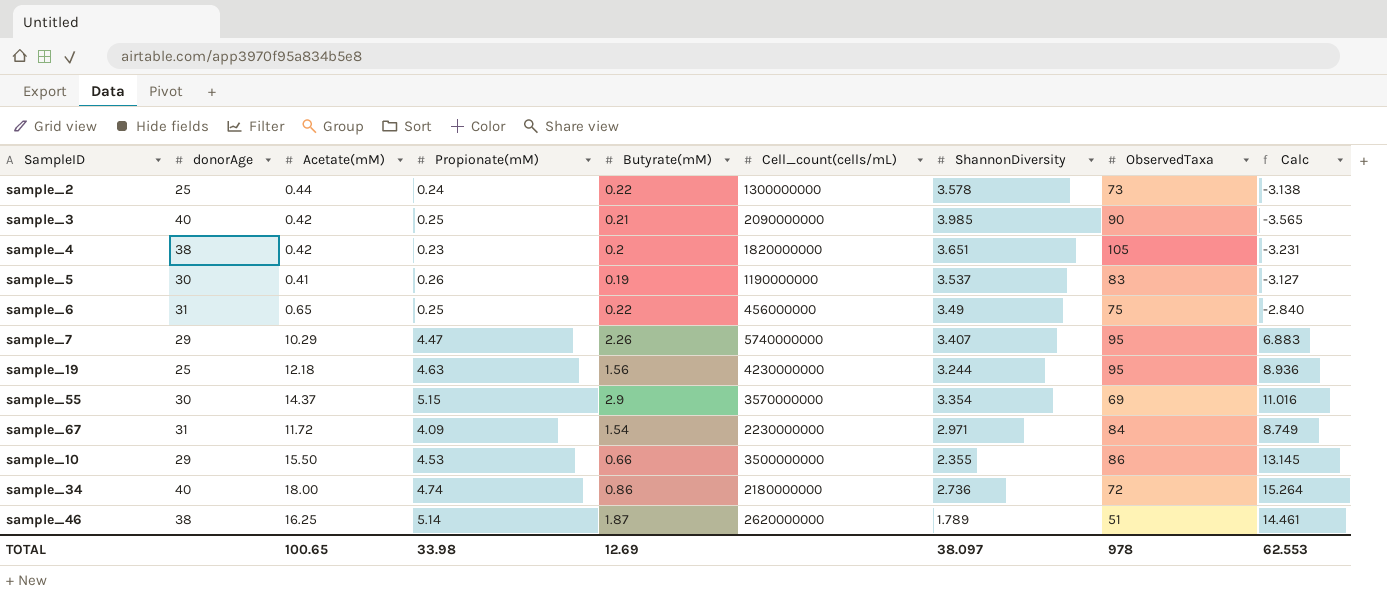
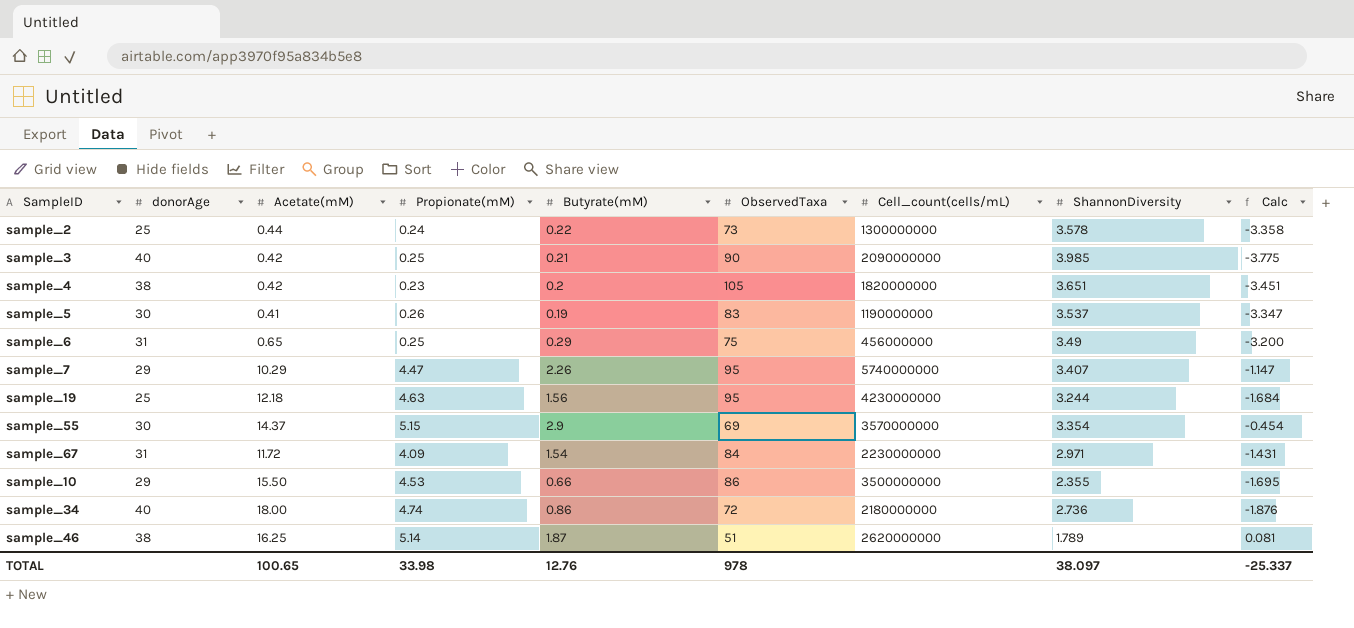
column ObservedTaxa | position: 8 -> 6
column Calc | formula: [Acetate(mM)] - [ShannonDiversity] -> [Butyrate(mM)] - [ShannonDiversity]
sample_6 | Butyrate(mM): 0.22 -> 0.29
TOTAL | Butyrate(mM): 12.69 -> 12.76
TOTAL | Calc: 62.553 -> -25.337

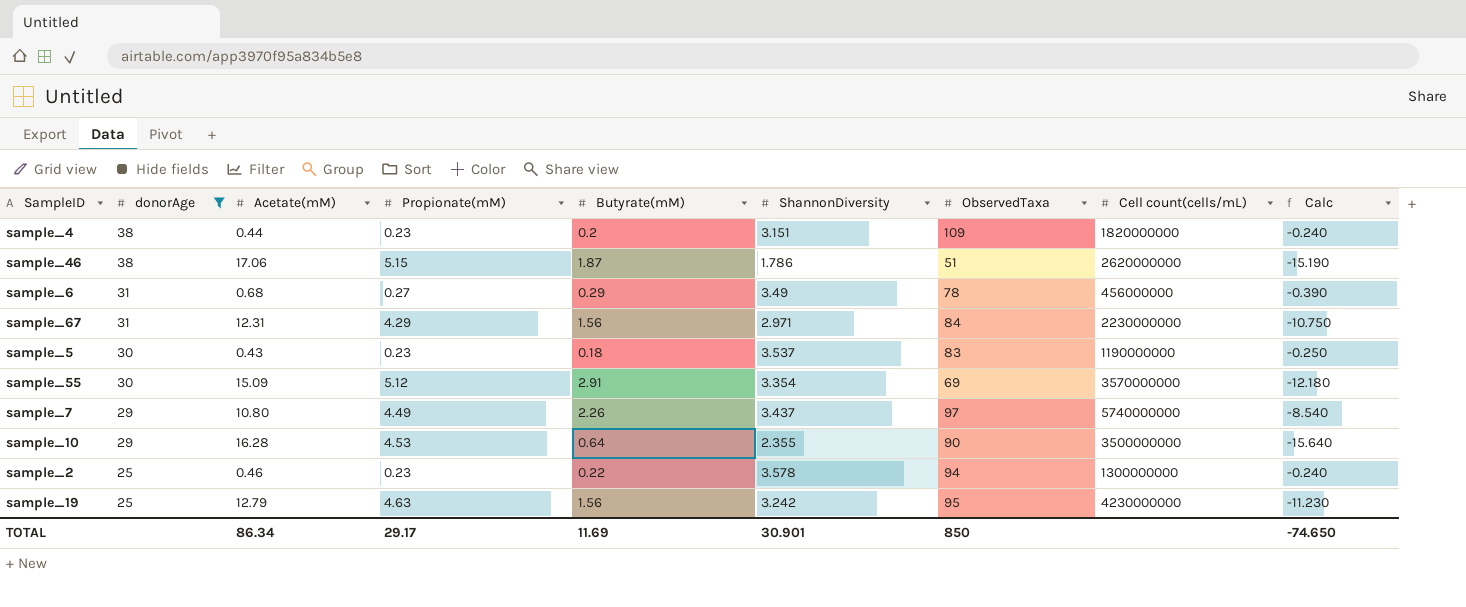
filter: none -> donorAge != 40
row order: none -> donorAge descending
column ShannonDiversity | position: 8 -> 6
column name: Cell_count(cells/mL) -> Cell count(cells/mL)
column Calc | formula: [Butyrate(mM)] - [ShannonDiversity] -> [Butyrate(mM)] - [Acetate(mM)]
sample_4 | Acetate(mM): 0.42 -> 0.44
sample_4 | ShannonDiversity: 3.651 -> 3.151
sample_4 | ObservedTaxa: 105 -> 109
sample_46 | Acetate(mM): 16.25 -> 17.06
sample_46 | Propionate(mM): 5.14 -> 5.15
sample_46 | ShannonDiversity: 1.789 -> 1.786
sample_6 | Acetate(mM): 0.65 -> 0.68
sample_6 | Propionate(mM): 0.25 -> 0.27
sample_6 | ObservedTaxa: 75 -> 78
sample_67 | Acetate(mM): 11.72 -> 12.31
sample_67 | Propionate(mM): 4.09 -> 4.29
sample_67 | Butyrate(mM): 1.54 -> 1.56
sample_5 | Acetate(mM): 0.41 -> 0.43
sample_5 | Propionate(mM): 0.26 -> 0.23
sample_5 | Butyrate(mM): 0.19 -> 0.18
sample_55 | Acetate(mM): 14.37 -> 15.09
sample_55 | Propionate(mM): 5.15 -> 5.12
sample_55 | Butyrate(mM): 2.9 -> 2.91
sample_7 | Acetate(mM): 10.29 -> 10.80
sample_7 | Propionate(mM): 4.47 -> 4.49
sample_7 | ShannonDiversity: 3.407 -> 3.437
sample_7 | ObservedTaxa: 95 -> 97
sample_10 | Acetate(mM): 15.50 -> 16.28
sample_10 | Butyrate(mM): 0.66 -> 0.64
sample_10 | ObservedTaxa: 86 -> 90
sample_2 | Acetate(mM): 0.44 -> 0.46
sample_2 | Propionate(mM): 0.24 -> 0.23
sample_2 | ObservedTaxa: 73 -> 94
sample_19 | Acetate(mM): 12.18 -> 12.79
sample_19 | ShannonDiversity: 3.244 -> 3.242
TOTAL | Acetate(mM): 100.65 -> 86.34
TOTAL | Propionate(mM): 33.98 -> 29.17
TOTAL | Butyrate(mM): 12.76 -> 11.69
TOTAL | ShannonDiversity: 38.097 -> 30.901
TOTAL | ObservedTaxa: 978 -> 850
TOTAL | Calc: -25.337 -> -74.650

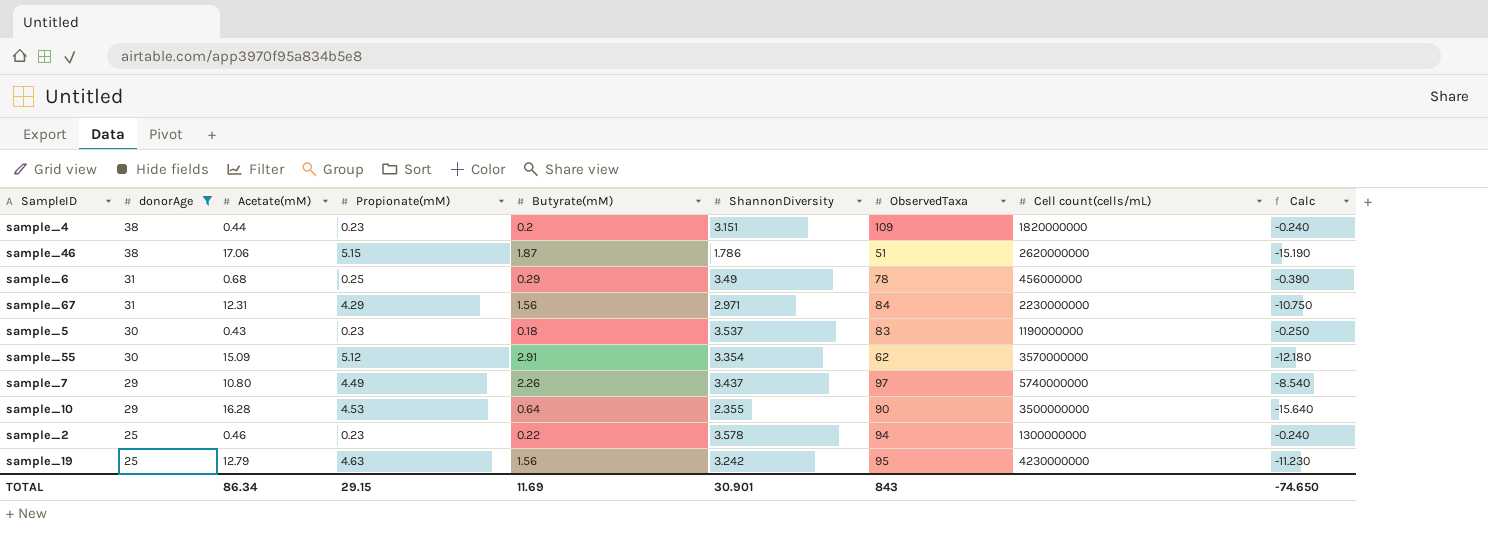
sample_6 | Propionate(mM): 0.27 -> 0.25
sample_55 | ObservedTaxa: 69 -> 62
TOTAL | Propionate(mM): 29.17 -> 29.15
TOTAL | ObservedTaxa: 850 -> 843

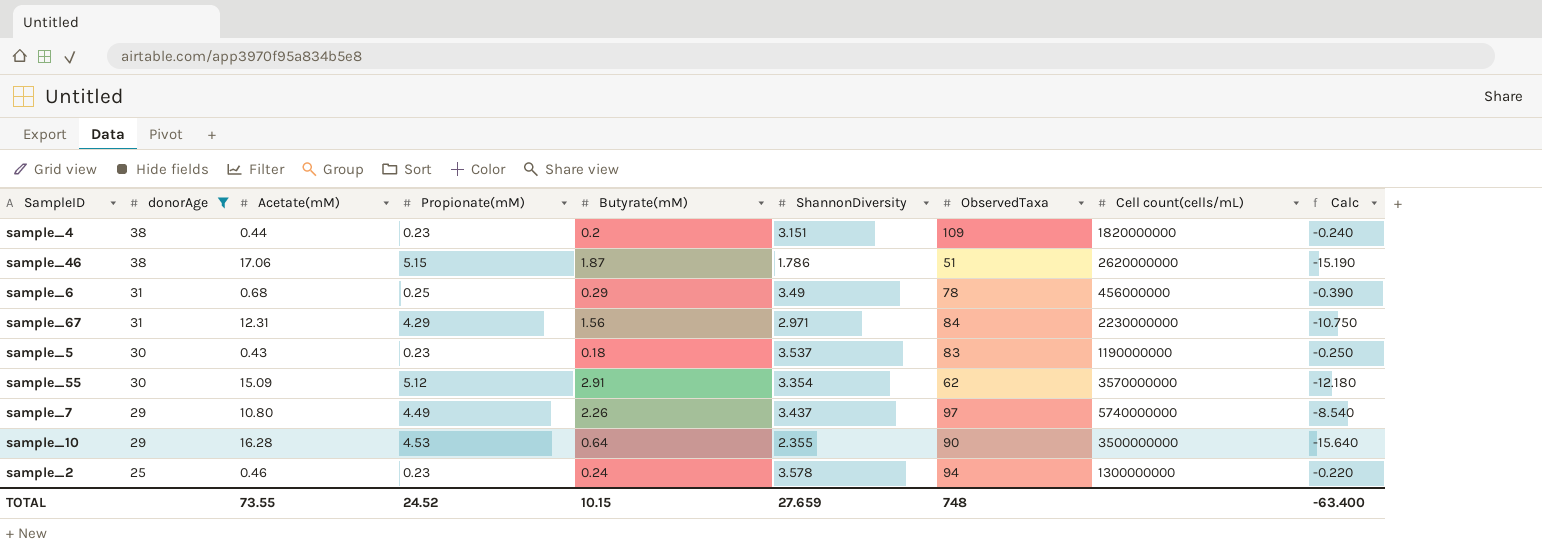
row sample_19: 25 | 12.79 | 4.63 | 1.56 | 3.242 | 95 | 4230000000 | -11.230 -> none
sample_2 | Butyrate(mM): 0.22 -> 0.24
sample_2 | Calc: -0.240 -> -0.220
TOTAL | Acetate(mM): 86.34 -> 73.55
TOTAL | Propionate(mM): 29.15 -> 24.52
TOTAL | Butyrate(mM): 11.69 -> 10.15
TOTAL | ShannonDiversity: 30.901 -> 27.659
TOTAL | ObservedTaxa: 843 -> 748
TOTAL | Calc: -74.650 -> -63.400

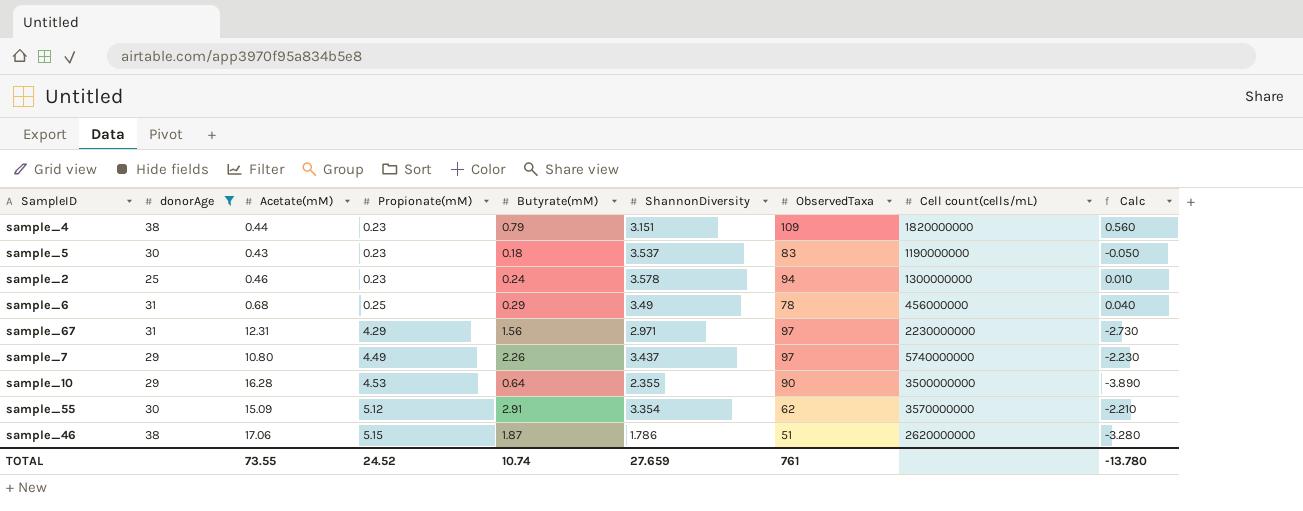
row order: donorAge descending -> Propionate(mM) ascending
column Calc | formula: [Butyrate(mM)] - [Acetate(mM)] -> [Butyrate(mM)] - [Propionate(mM)]
sample_4 | Butyrate(mM): 0.2 -> 0.79
sample_67 | ObservedTaxa: 84 -> 97
TOTAL | Butyrate(mM): 10.15 -> 10.74
TOTAL | ObservedTaxa: 748 -> 761
TOTAL | Calc: -63.400 -> -13.780

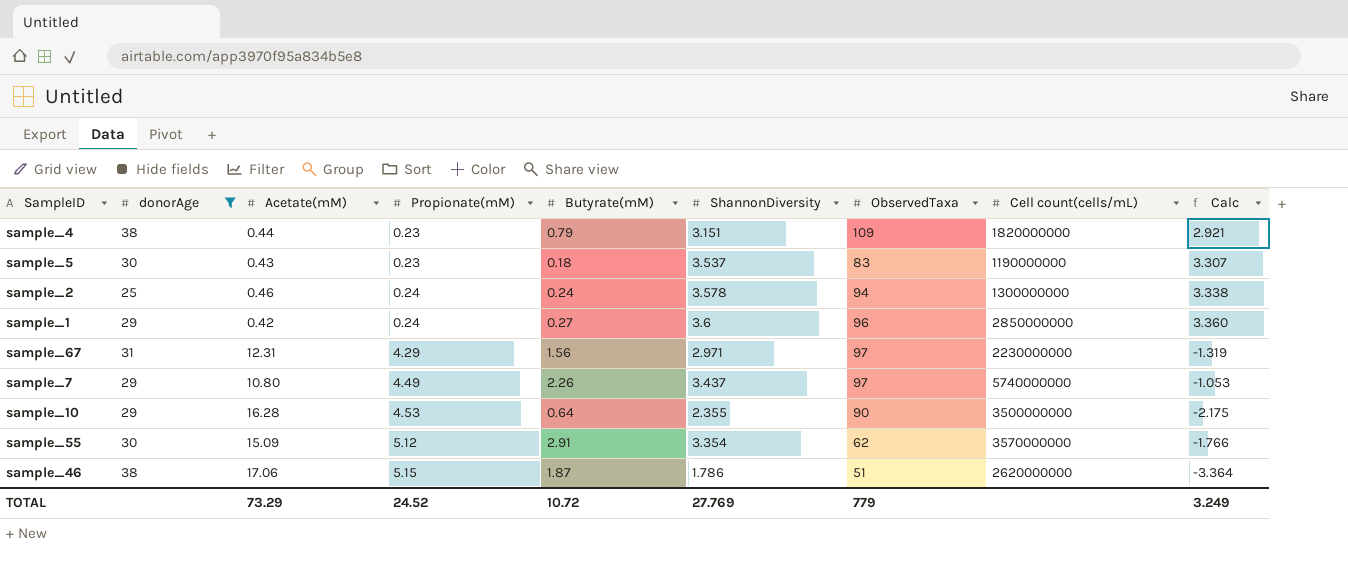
column Calc | formula: [Butyrate(mM)] - [Propionate(mM)] -> [ShannonDiversity] - [Propionate(mM)]
row sample_6: 31 | 0.68 | 0.25 | 0.29 | 3.49 | 78 | 456000000 | 0.040 -> none
sample_2 | Propionate(mM): 0.23 -> 0.24
row sample_1: none -> 29 | 0.42 | 0.24 | 0.27 | 3.6 | 96 | 2850000000 | 3.360
TOTAL | Acetate(mM): 73.55 -> 73.29
TOTAL | Butyrate(mM): 10.74 -> 10.72
TOTAL | ShannonDiversity: 27.659 -> 27.769
TOTAL | ObservedTaxa: 761 -> 779
TOTAL | Calc: -13.780 -> 3.249

